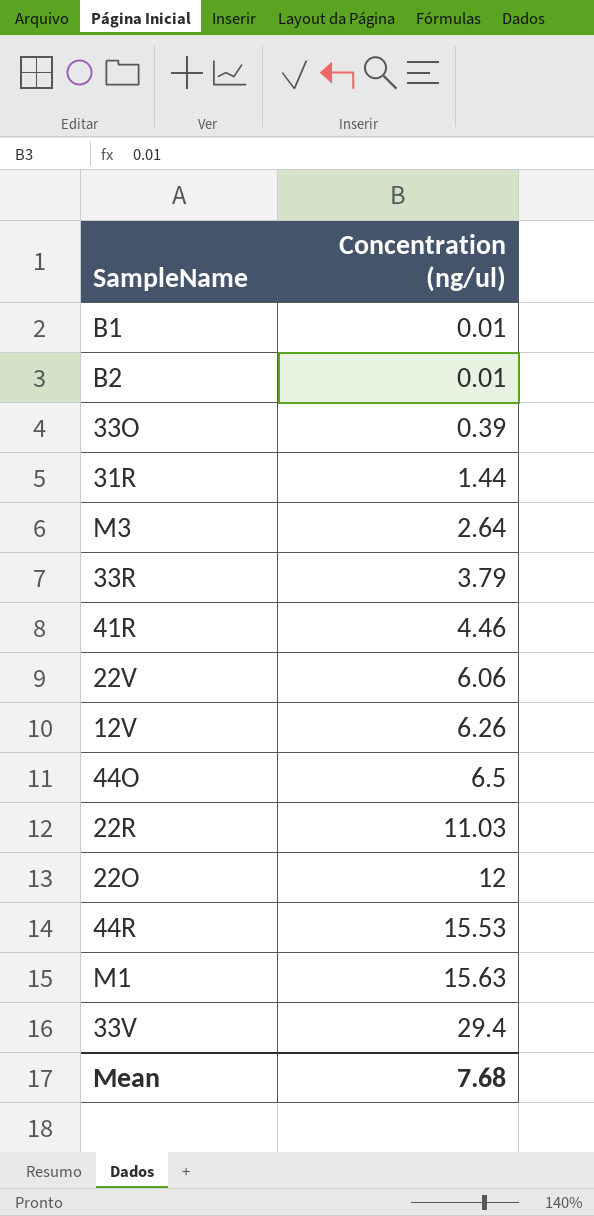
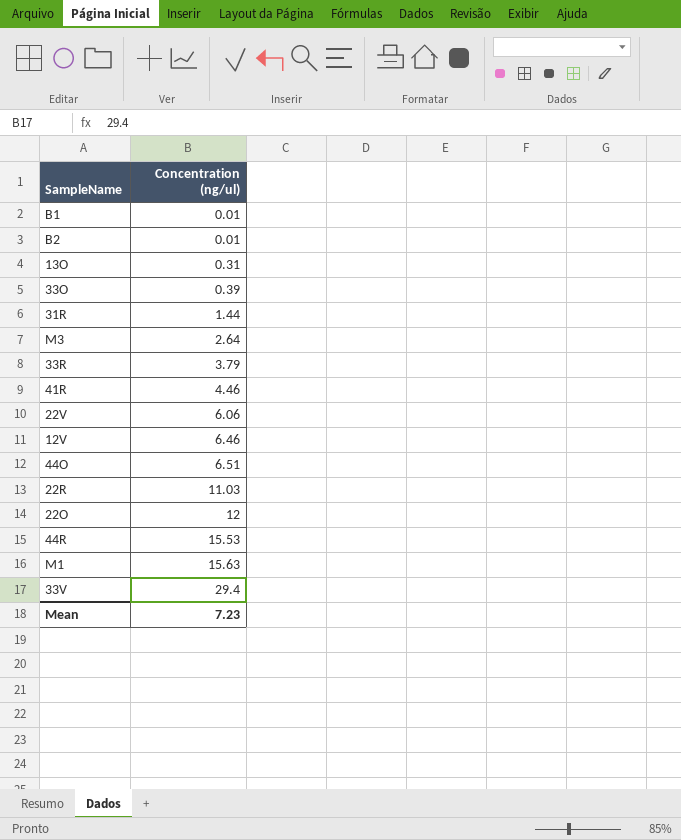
row 13O: none -> 0.31
12V | Concentration (ng/ul): 6.26 -> 6.46
44O | Concentration (ng/ul): 6.5 -> 6.51
Mean | Concentration (ng/ul): 7.68 -> 7.23

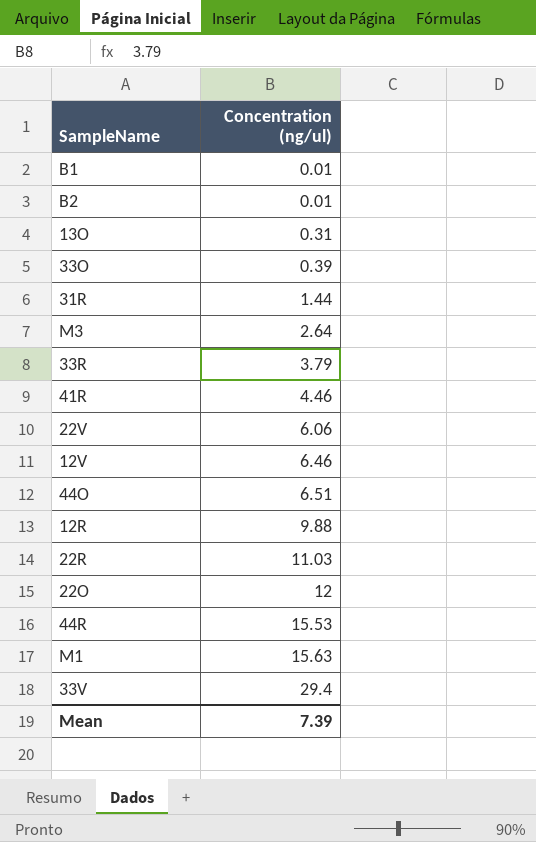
row 12R: none -> 9.88
Mean | Concentration (ng/ul): 7.23 -> 7.39

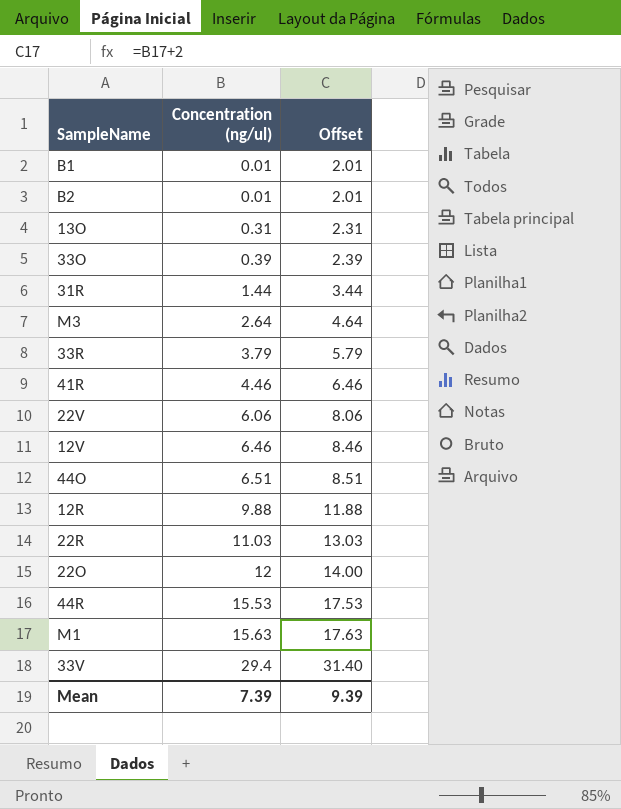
column Offset | formula: none -> [Concentration (ng/ul)] + 2

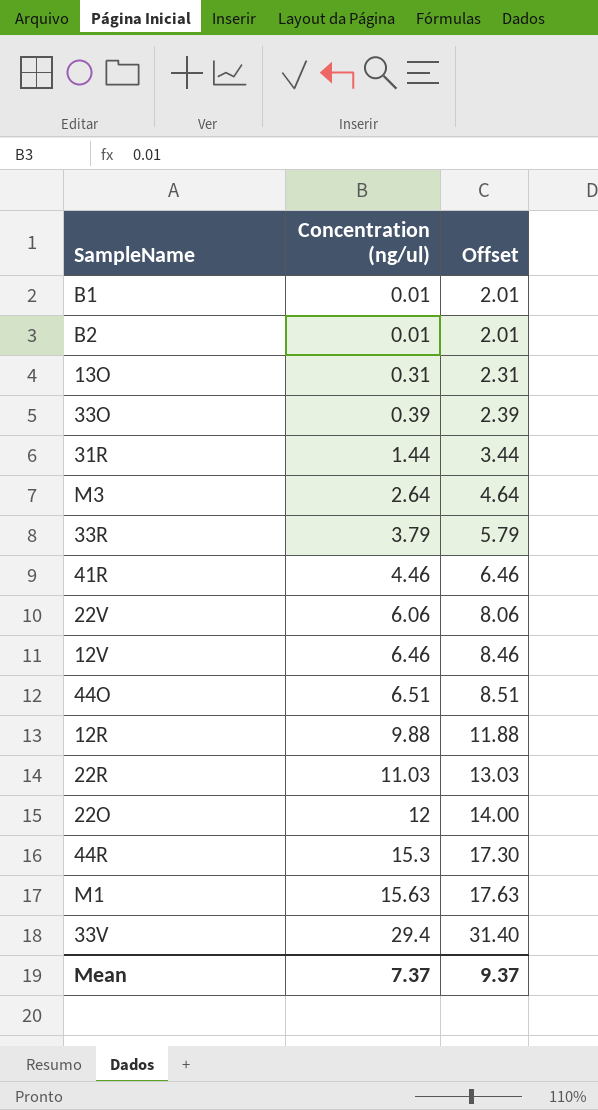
44R | Concentration (ng/ul): 15.53 -> 15.3
44R | Offset: 17.53 -> 17.30
Mean | Concentration (ng/ul): 7.39 -> 7.37
Mean | Offset: 9.39 -> 9.37

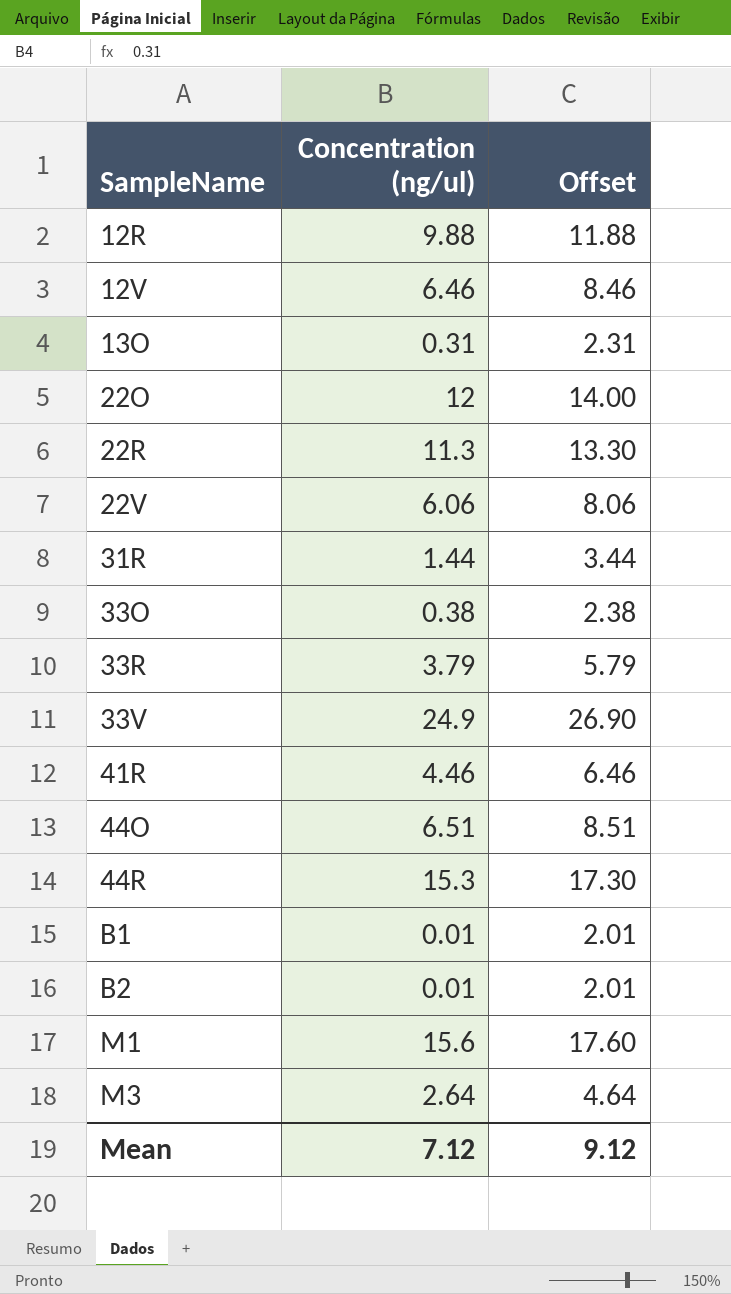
row order: Concentration (ng/ul) ascending -> SampleName ascending
22R | Concentration (ng/ul): 11.03 -> 11.3
22R | Offset: 13.03 -> 13.30
33O | Concentration (ng/ul): 0.39 -> 0.38
33O | Offset: 2.39 -> 2.38
33V | Concentration (ng/ul): 29.4 -> 24.9
33V | Offset: 31.40 -> 26.90
M1 | Concentration (ng/ul): 15.63 -> 15.6
M1 | Offset: 17.63 -> 17.60
Mean | Concentration (ng/ul): 7.37 -> 7.12
Mean | Offset: 9.37 -> 9.12

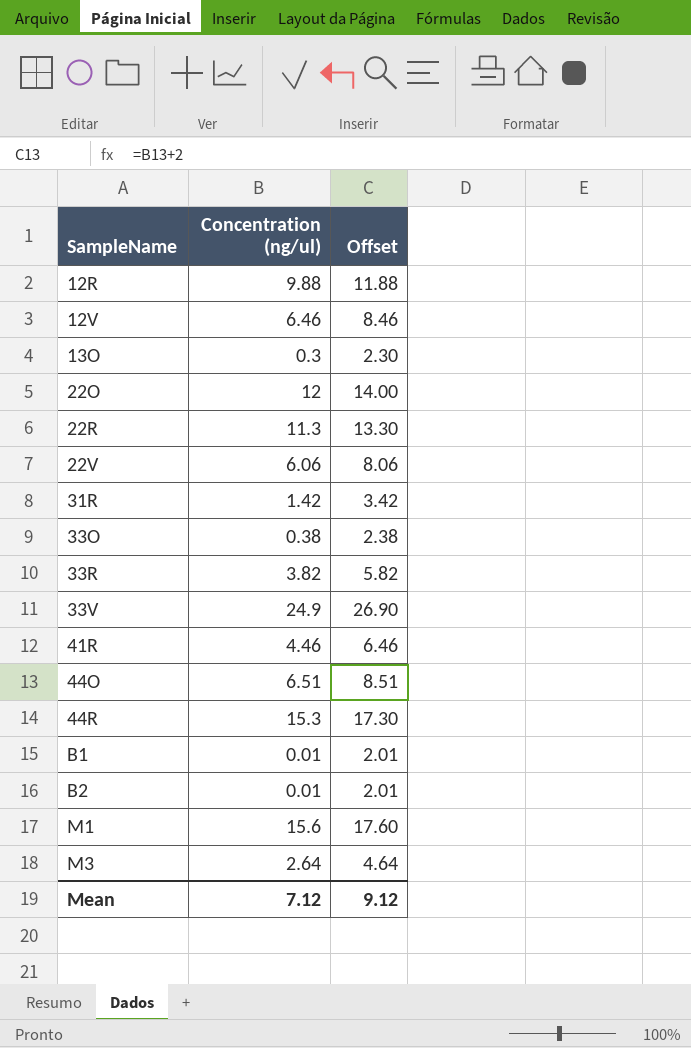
13O | Concentration (ng/ul): 0.31 -> 0.3
13O | Offset: 2.31 -> 2.30
31R | Concentration (ng/ul): 1.44 -> 1.42
31R | Offset: 3.44 -> 3.42
33R | Concentration (ng/ul): 3.79 -> 3.82
33R | Offset: 5.79 -> 5.82

